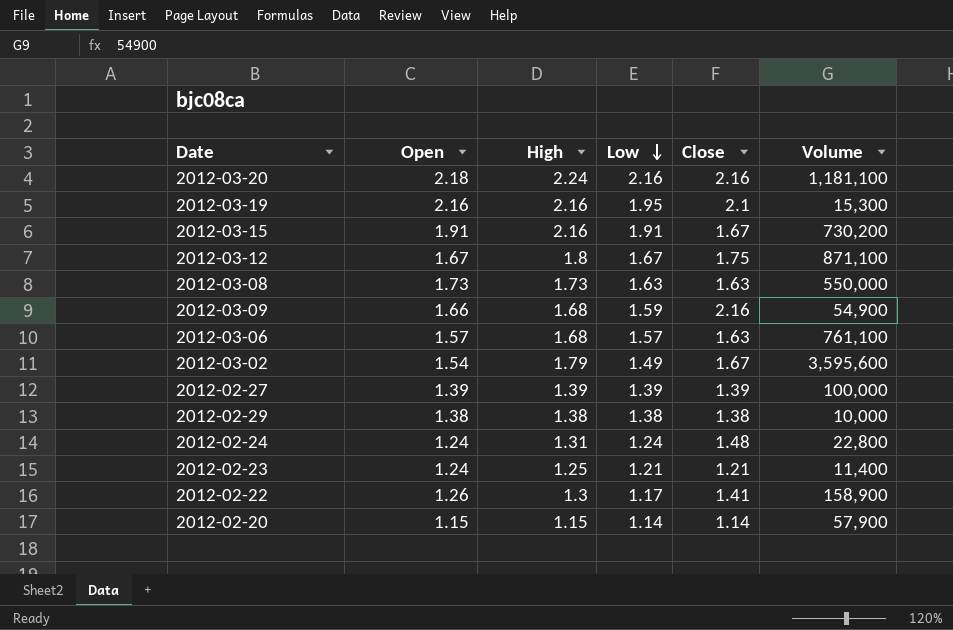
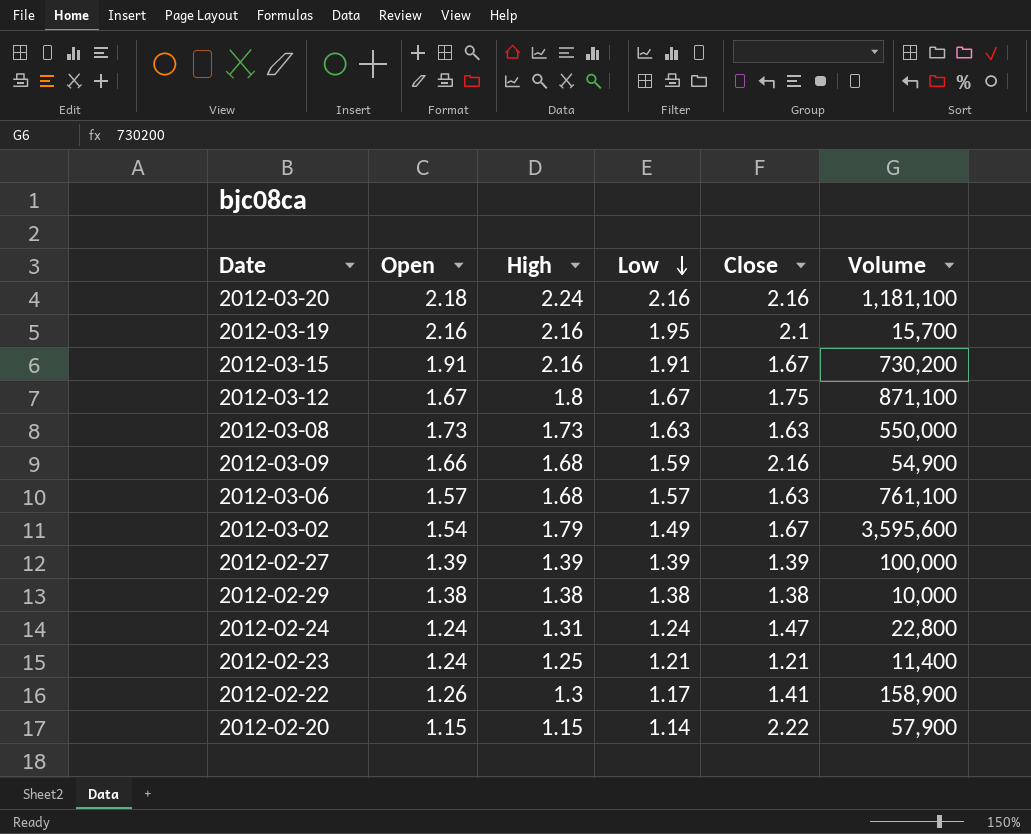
2012-03-19 | Volume: 15,300 -> 15,700
2012-02-24 | Close: 1.48 -> 1.47
2012-02-20 | Close: 1.14 -> 2.22

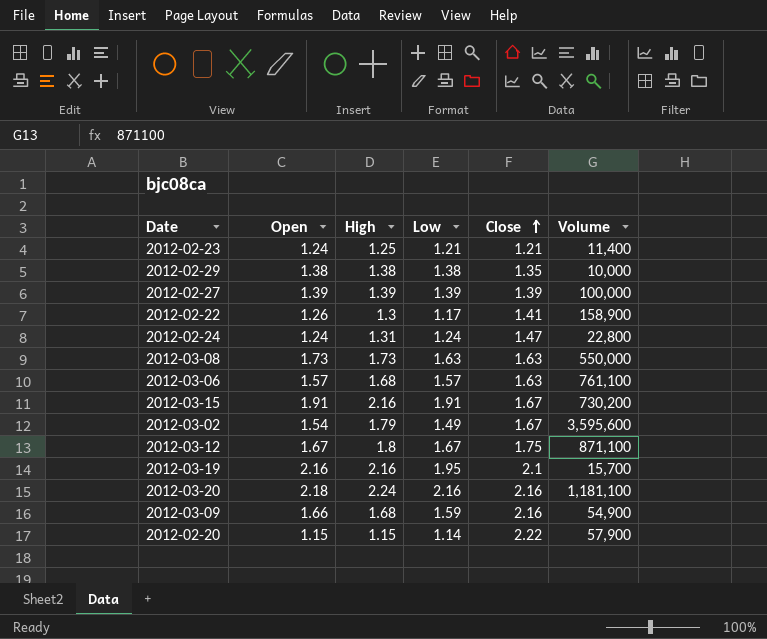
row order: Low descending -> Close ascending
2012-02-29 | Close: 1.38 -> 1.35

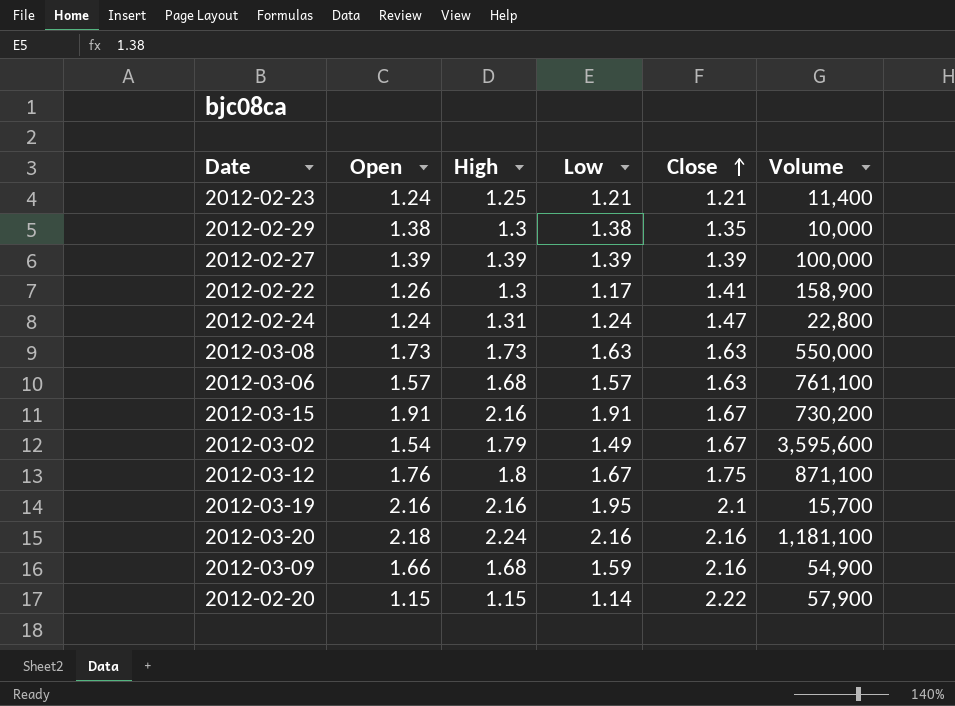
2012-02-29 | High: 1.38 -> 1.3
2012-03-12 | Open: 1.67 -> 1.76

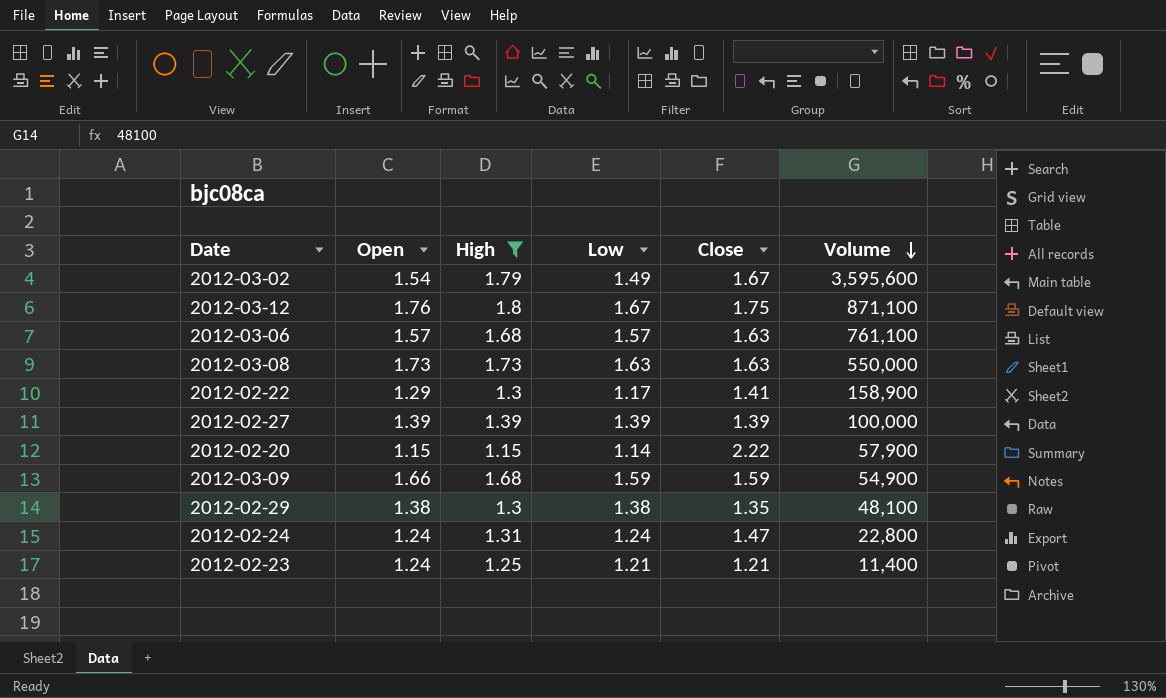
filter: none -> High <= 1.8
row order: Close ascending -> Volume descending
2012-02-22 | Open: 1.26 -> 1.29
2012-03-09 | Close: 2.16 -> 1.59
2012-02-29 | Volume: 10,000 -> 48,100

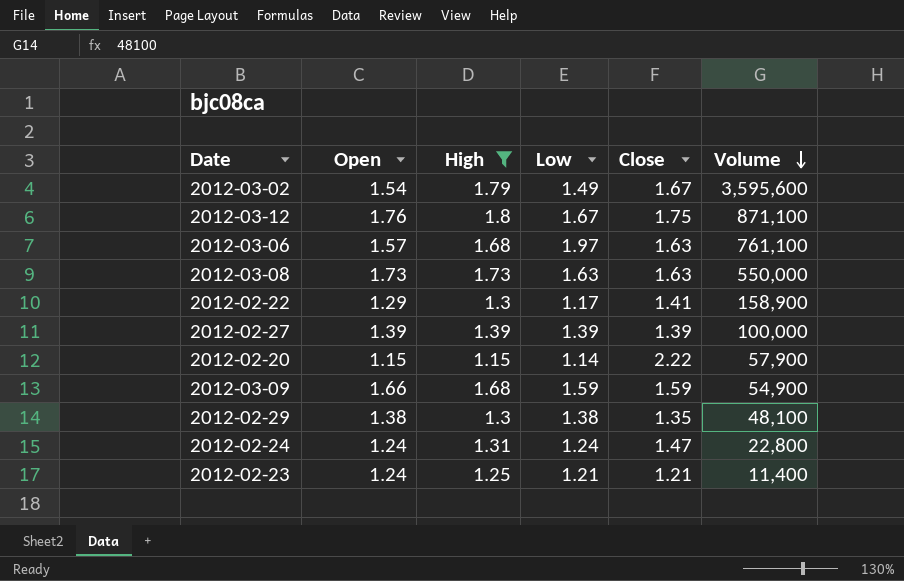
2012-03-06 | Low: 1.57 -> 1.97

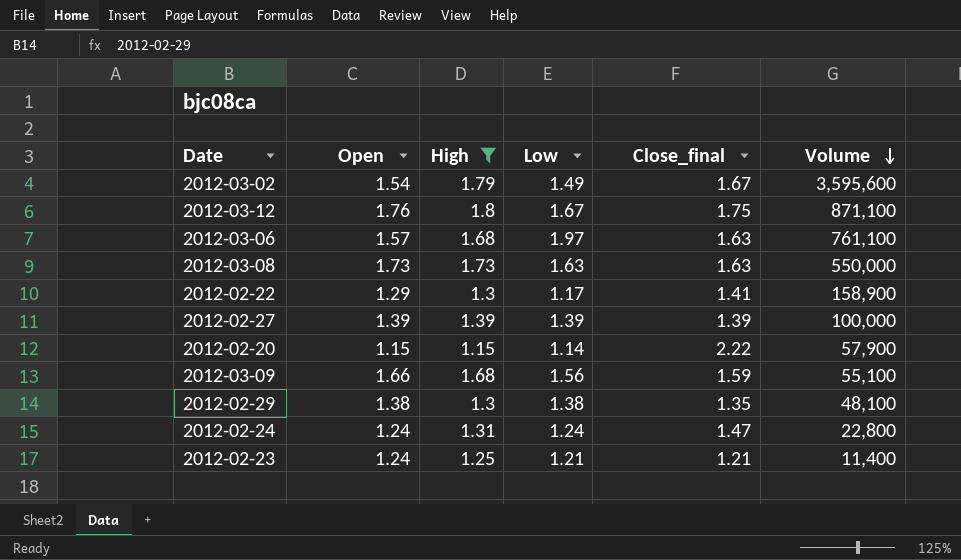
column name: Close -> Close_final
2012-03-09 | Low: 1.59 -> 1.56
2012-03-09 | Volume: 54,900 -> 55,100

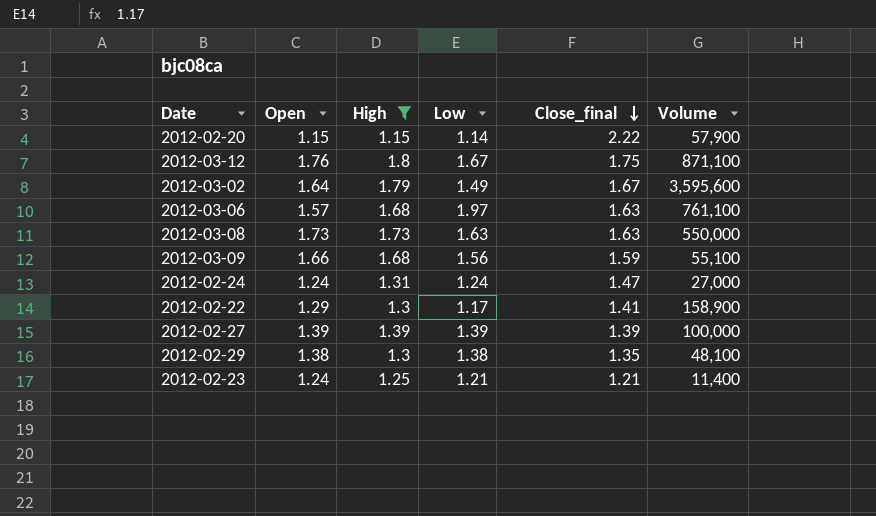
row order: Volume descending -> Close_final descending
2012-03-02 | Open: 1.54 -> 1.64
2012-02-24 | Volume: 22,800 -> 27,000

